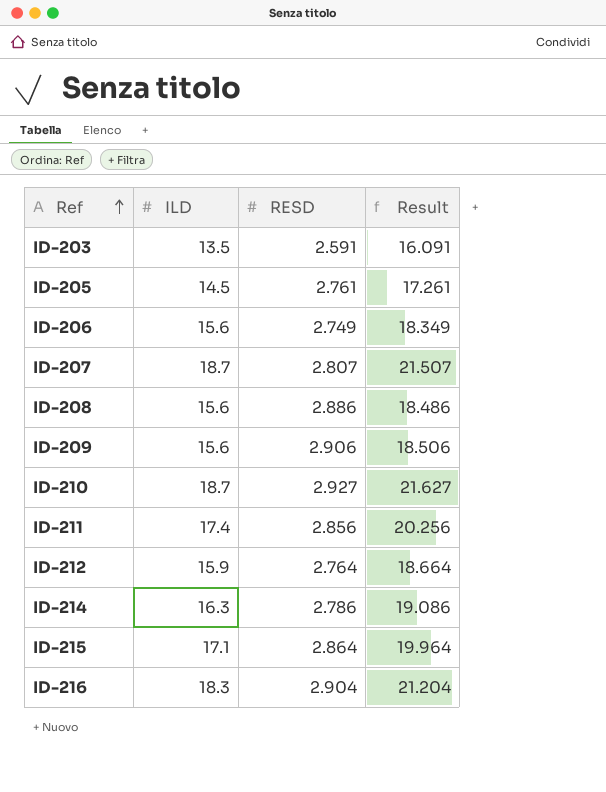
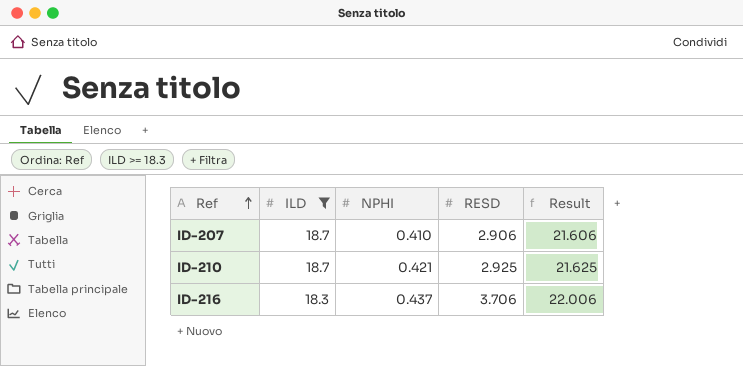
filter: none -> ILD >= 18.3
column NPHI | position: none -> 3
ID-207 | RESD: 2.807 -> 2.906
ID-207 | Result: 21.507 -> 21.606
ID-210 | RESD: 2.927 -> 2.925
ID-210 | Result: 21.627 -> 21.625
ID-216 | RESD: 2.904 -> 3.706
ID-216 | Result: 21.204 -> 22.006

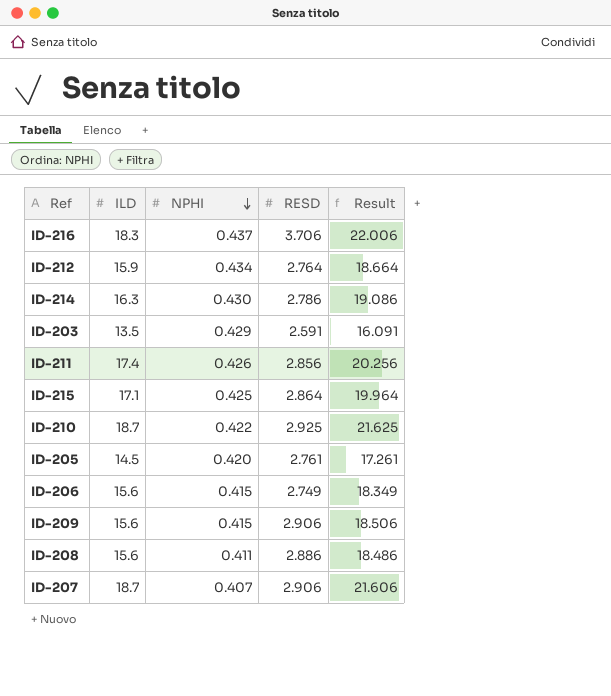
filter: ILD >= 18.3 -> none
row order: Ref ascending -> NPHI descending
ID-210 | NPHI: 0.421 -> 0.422
ID-207 | NPHI: 0.410 -> 0.407

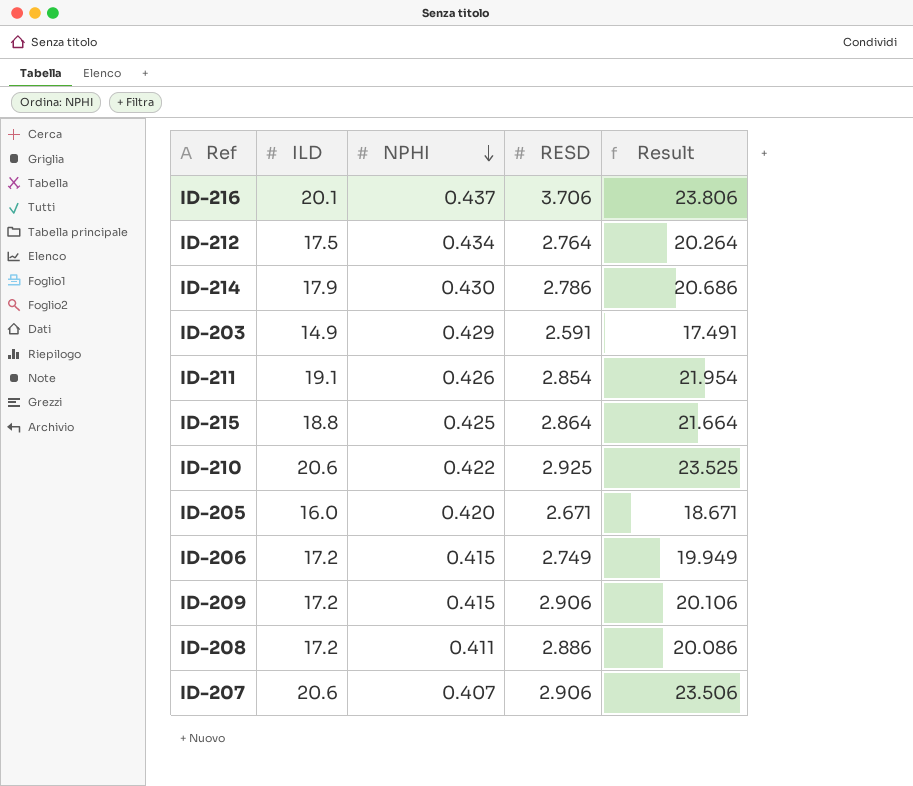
ID-216 | ILD: 18.3 -> 20.1
ID-216 | Result: 22.006 -> 23.806
ID-212 | ILD: 15.9 -> 17.5
ID-212 | Result: 18.664 -> 20.264
ID-214 | ILD: 16.3 -> 17.9
ID-214 | Result: 19.086 -> 20.686
ID-203 | ILD: 13.5 -> 14.9
ID-203 | Result: 16.091 -> 17.491
ID-211 | ILD: 17.4 -> 19.1
ID-211 | RESD: 2.856 -> 2.854
ID-211 | Result: 20.256 -> 21.954
ID-215 | ILD: 17.1 -> 18.8
ID-215 | Result: 19.964 -> 21.664
ID-210 | ILD: 18.7 -> 20.6
ID-210 | Result: 21.625 -> 23.525
ID-205 | ILD: 14.5 -> 16.0
ID-205 | RESD: 2.761 -> 2.671
ID-205 | Result: 17.261 -> 18.671
ID-206 | ILD: 15.6 -> 17.2
ID-206 | Result: 18.349 -> 19.949
ID-209 | ILD: 15.6 -> 17.2
ID-209 | Result: 18.506 -> 20.106
ID-208 | ILD: 15.6 -> 17.2
ID-208 | Result: 18.486 -> 20.086
ID-207 | ILD: 18.7 -> 20.6
ID-207 | Result: 21.606 -> 23.506

